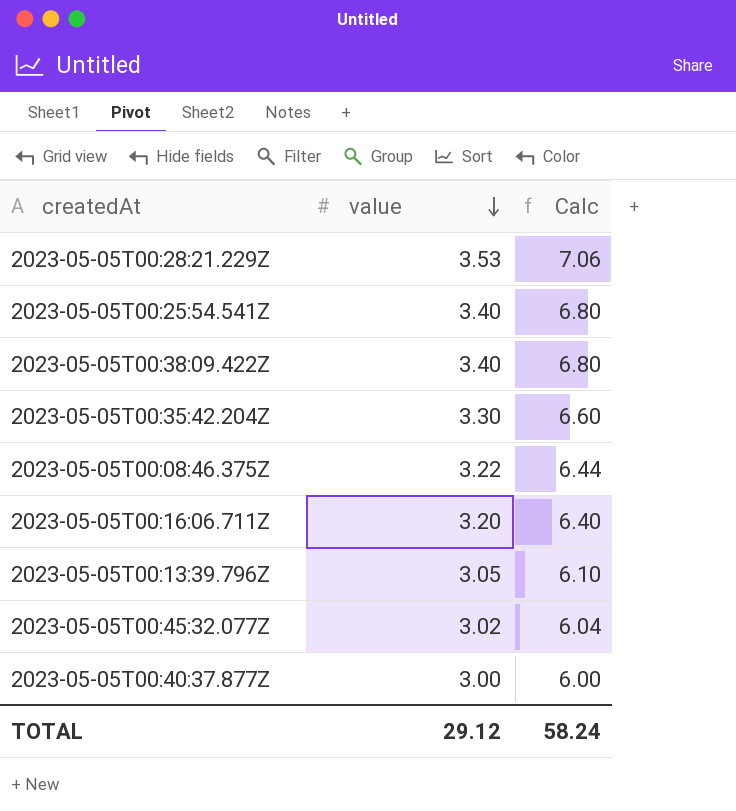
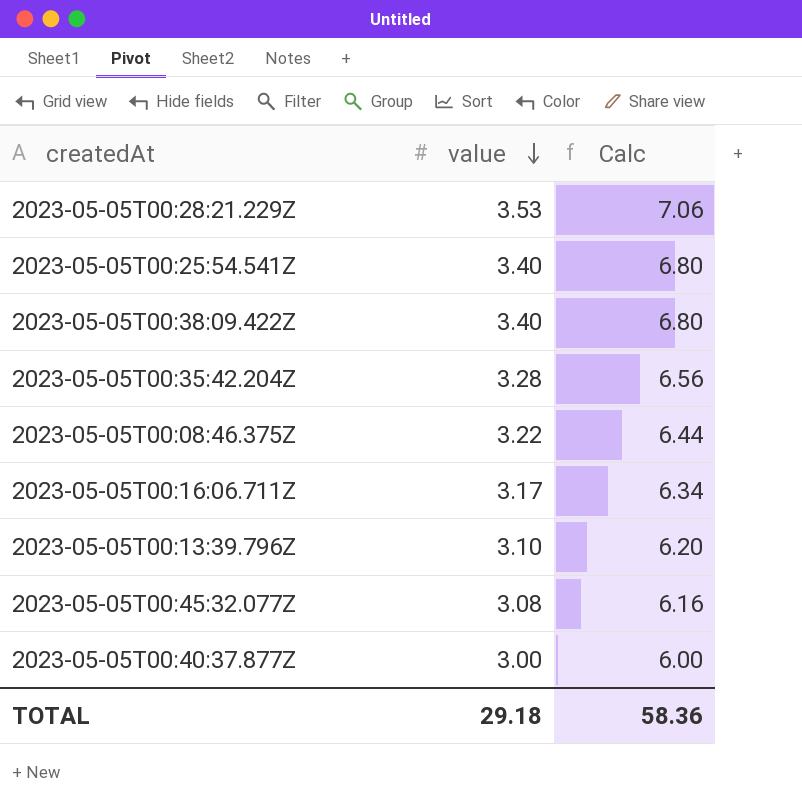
2023-05-05T00:35:42.204Z | value: 3.30 -> 3.28
2023-05-05T00:35:42.204Z | Calc: 6.60 -> 6.56
2023-05-05T00:16:06.711Z | value: 3.20 -> 3.17
2023-05-05T00:16:06.711Z | Calc: 6.40 -> 6.34
2023-05-05T00:13:39.796Z | value: 3.05 -> 3.10
2023-05-05T00:13:39.796Z | Calc: 6.10 -> 6.20
2023-05-05T00:45:32.077Z | value: 3.02 -> 3.08
2023-05-05T00:45:32.077Z | Calc: 6.04 -> 6.16
TOTAL | value: 29.12 -> 29.18
TOTAL | Calc: 58.24 -> 58.36

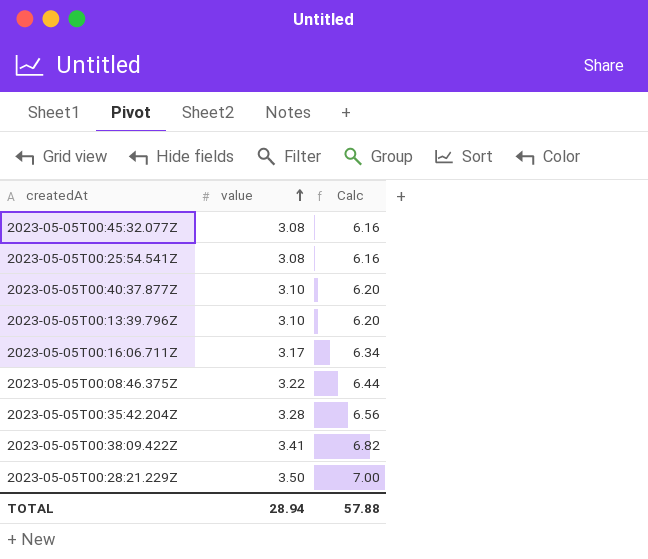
row order: value descending -> value ascending
2023-05-05T00:25:54.541Z | value: 3.40 -> 3.08
2023-05-05T00:25:54.541Z | Calc: 6.80 -> 6.16
2023-05-05T00:40:37.877Z | value: 3.00 -> 3.10
2023-05-05T00:40:37.877Z | Calc: 6.00 -> 6.20
2023-05-05T00:38:09.422Z | value: 3.40 -> 3.41
2023-05-05T00:38:09.422Z | Calc: 6.80 -> 6.82
2023-05-05T00:28:21.229Z | value: 3.53 -> 3.50
2023-05-05T00:28:21.229Z | Calc: 7.06 -> 7.00
TOTAL | value: 29.18 -> 28.94
TOTAL | Calc: 58.36 -> 57.88

